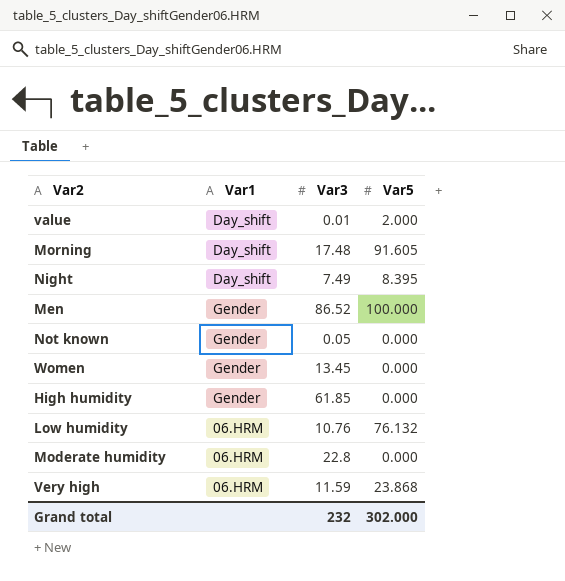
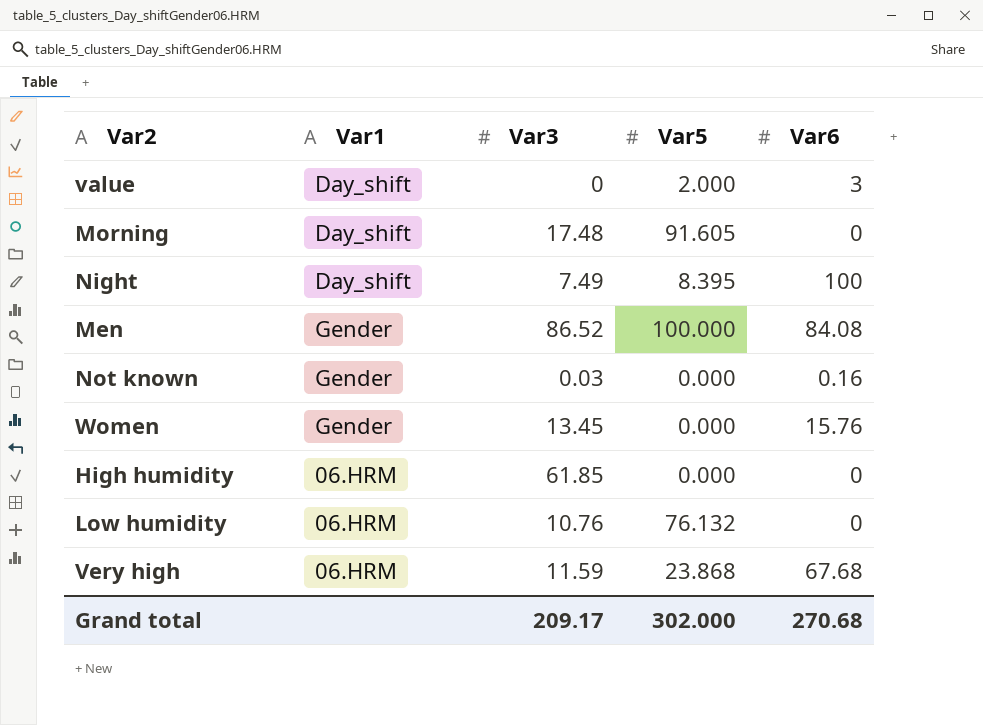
column Var6 | position: none -> 5
row Moderate humidity: 06.HRM | 22.8 | 0.000 -> none
value | Var3: 0.01 -> 0
Not known | Var3: 0.05 -> 0.03
High humidity | Var1: Gender -> 06.HRM
Grand total | Var3: 232 -> 209.17

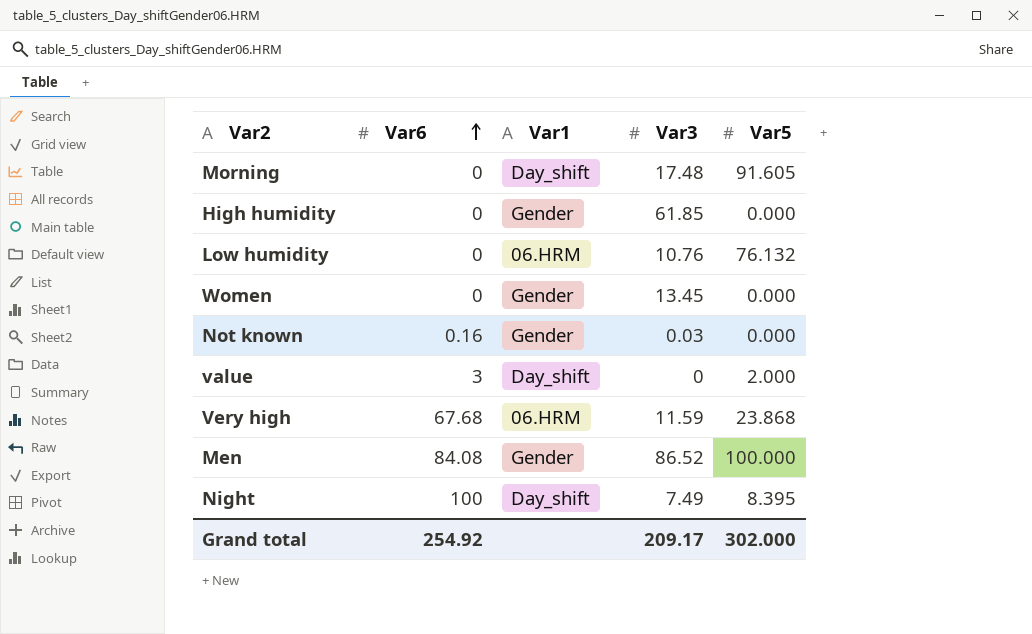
row order: none -> Var6 ascending
column Var6 | position: 5 -> 2
High humidity | Var1: 06.HRM -> Gender
Women | Var6: 15.76 -> 0
Grand total | Var6: 270.68 -> 254.92

